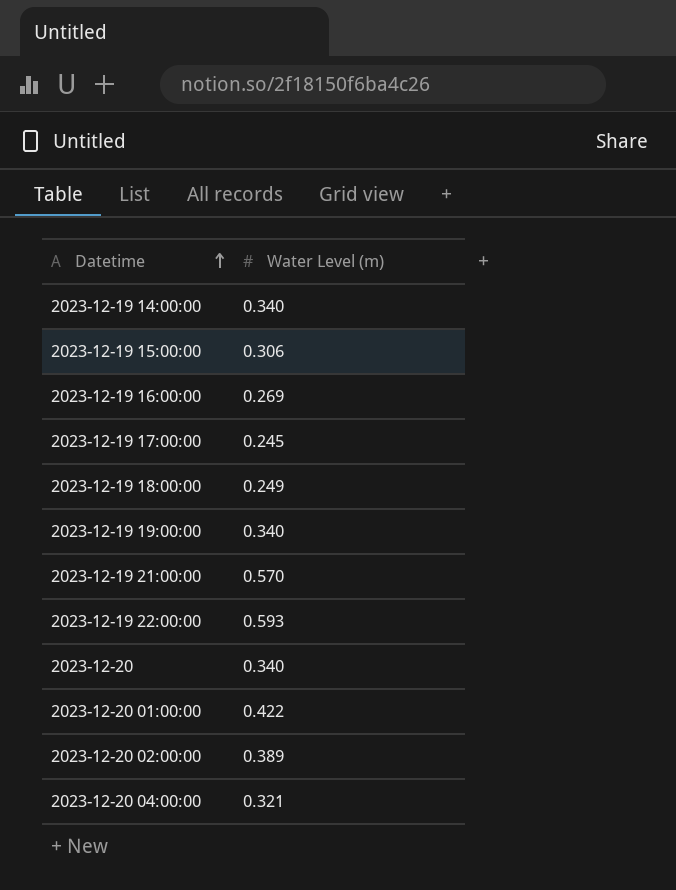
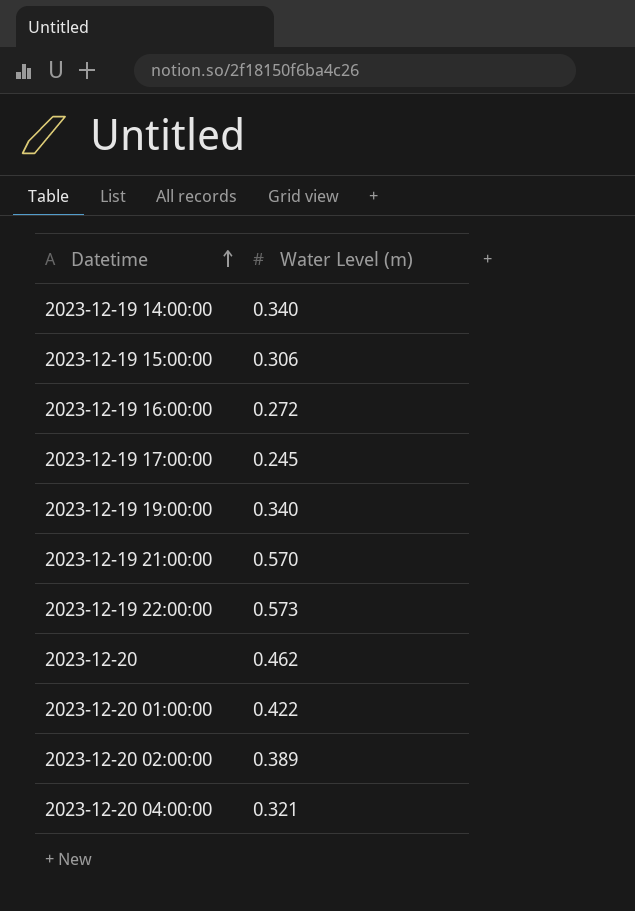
row 2023-12-19 18:00:00: 0.249 -> none
2023-12-19 16:00:00 | Water Level (m): 0.269 -> 0.272
2023-12-19 22:00:00 | Water Level (m): 0.593 -> 0.573
2023-12-20 | Water Level (m): 0.340 -> 0.462

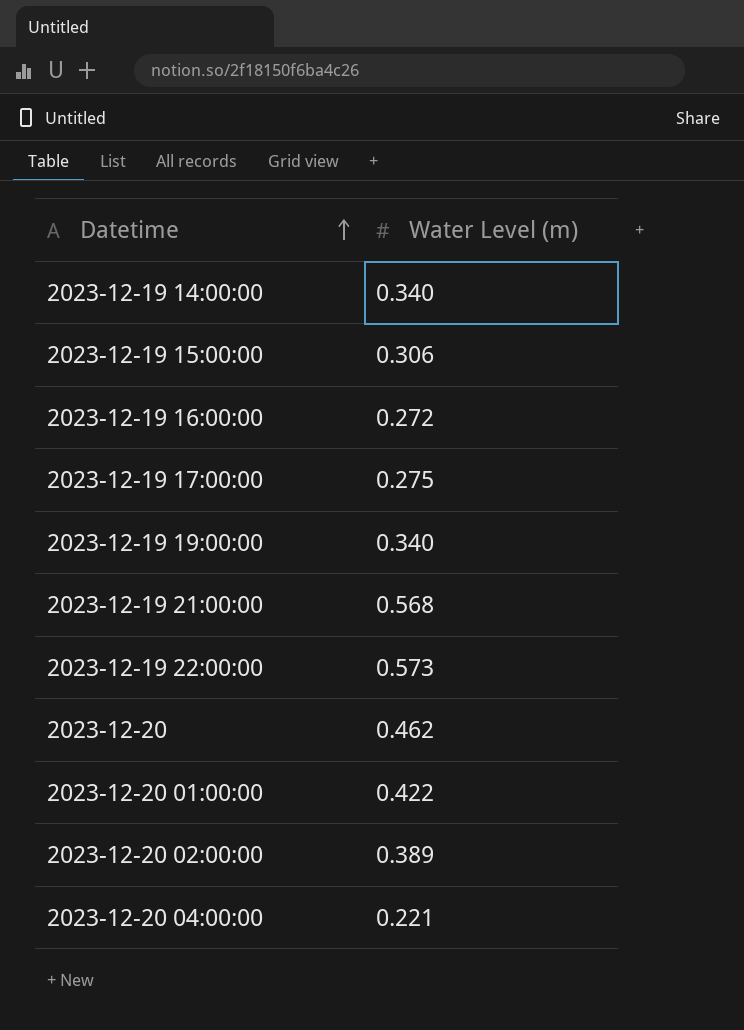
2023-12-19 17:00:00 | Water Level (m): 0.245 -> 0.275
2023-12-19 21:00:00 | Water Level (m): 0.570 -> 0.568
2023-12-20 04:00:00 | Water Level (m): 0.321 -> 0.221

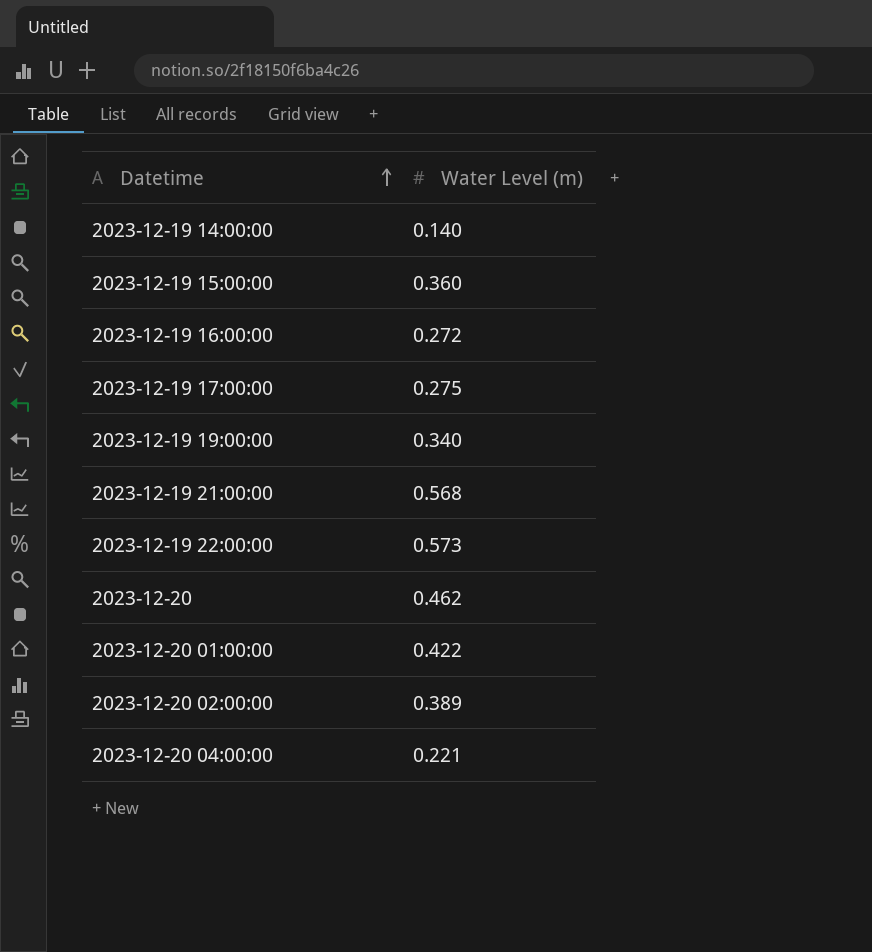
2023-12-19 14:00:00 | Water Level (m): 0.340 -> 0.140
2023-12-19 15:00:00 | Water Level (m): 0.306 -> 0.360

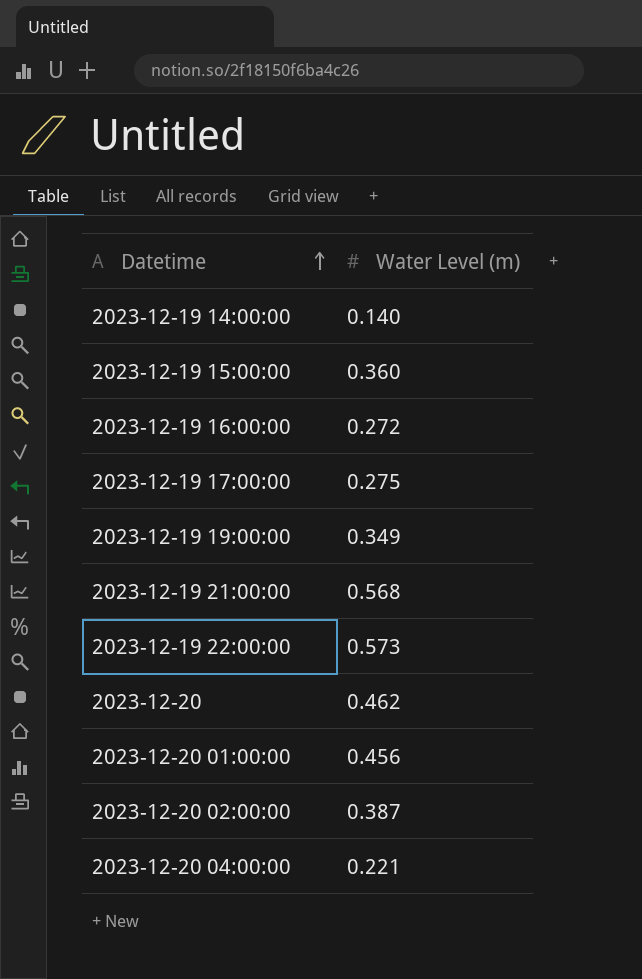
2023-12-19 19:00:00 | Water Level (m): 0.340 -> 0.349
2023-12-20 01:00:00 | Water Level (m): 0.422 -> 0.456
2023-12-20 02:00:00 | Water Level (m): 0.389 -> 0.387

